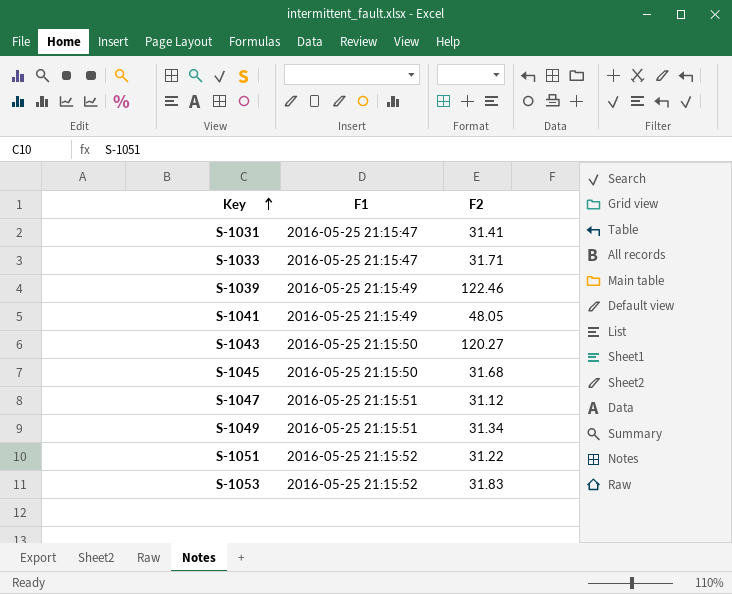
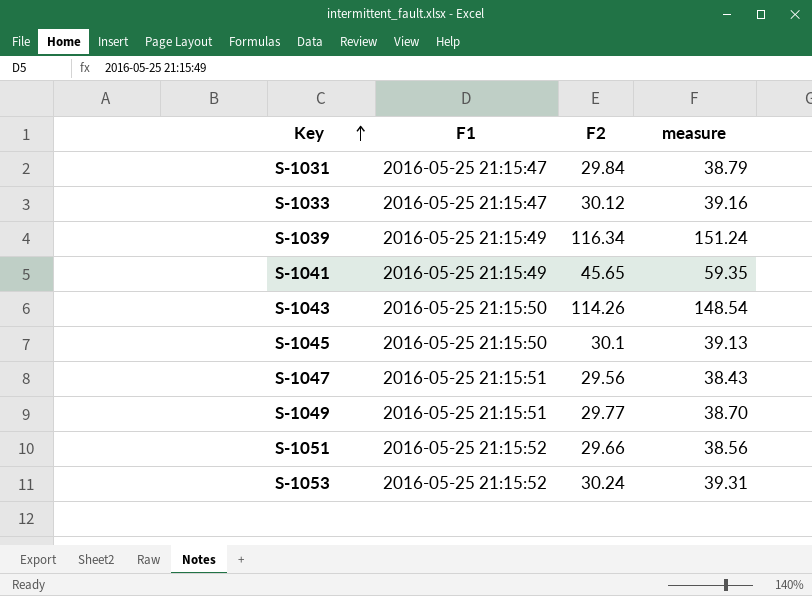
column measure | formula: none -> [F2] * 1.3
S-1031 | F2: 31.41 -> 29.84
S-1033 | F2: 31.71 -> 30.12
S-1039 | F2: 122.46 -> 116.34
S-1041 | F2: 48.05 -> 45.65
S-1043 | F2: 120.27 -> 114.26
S-1045 | F2: 31.68 -> 30.1
S-1047 | F2: 31.12 -> 29.56
S-1049 | F2: 31.34 -> 29.77
S-1051 | F2: 31.22 -> 29.66
S-1053 | F2: 31.83 -> 30.24

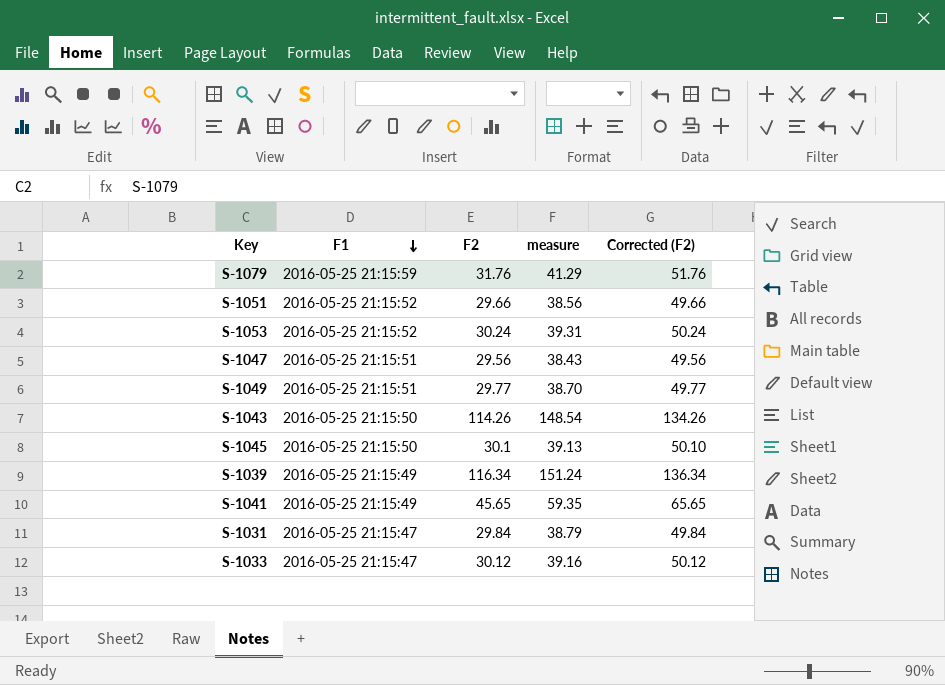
row order: Key ascending -> F1 descending
column Corrected (F2) | formula: none -> [F2] + 20
row S-1079: none -> 2016-05-25 21:15:59 | 31.76 | 41.29 | 51.76

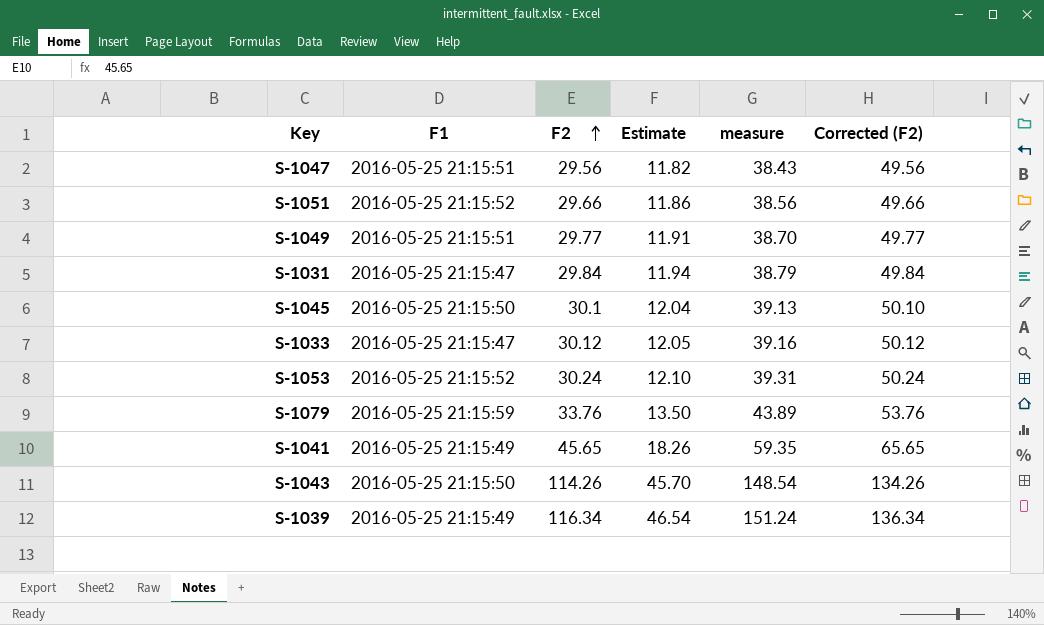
row order: F1 descending -> F2 ascending
column Estimate | formula: none -> [F2] * 0.4
S-1079 | F2: 31.76 -> 33.76
S-1079 | measure: 41.29 -> 43.89
S-1079 | Corrected (F2): 51.76 -> 53.76

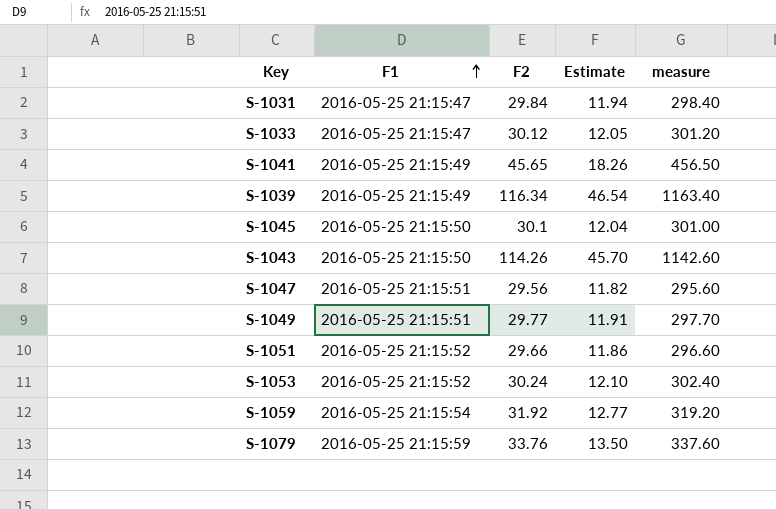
row order: F2 ascending -> F1 ascending
column Corrected (F2) | formula: [F2] + 20 -> none
column measure | formula: [F2] * 1.3 -> [F2] * 10
row S-1059: none -> 2016-05-25 21:15:54 | 31.92 | 12.77 | 319.20

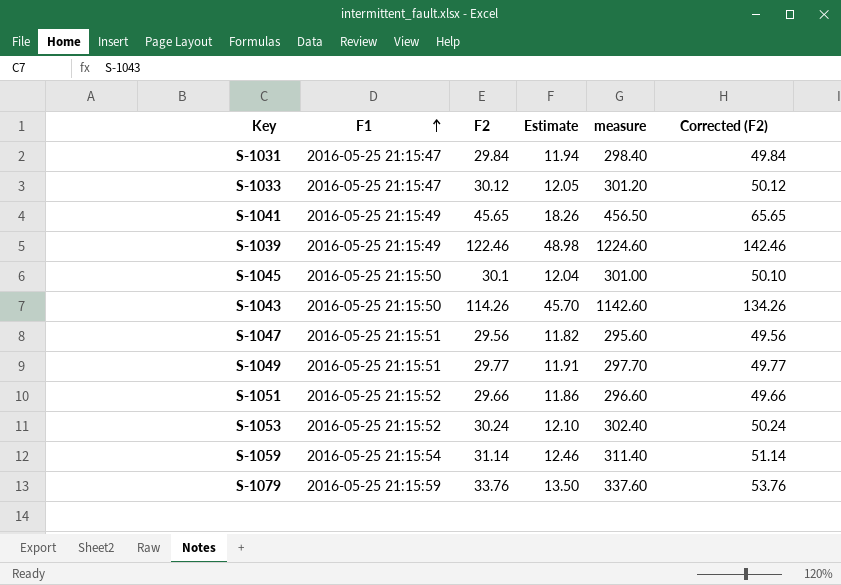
column Corrected (F2) | formula: none -> [F2] + 20
S-1039 | F2: 116.34 -> 122.46
S-1039 | Estimate: 46.54 -> 48.98
S-1039 | measure: 1163.40 -> 1224.60
S-1059 | F2: 31.92 -> 31.14
S-1059 | Estimate: 12.77 -> 12.46
S-1059 | measure: 319.20 -> 311.40

